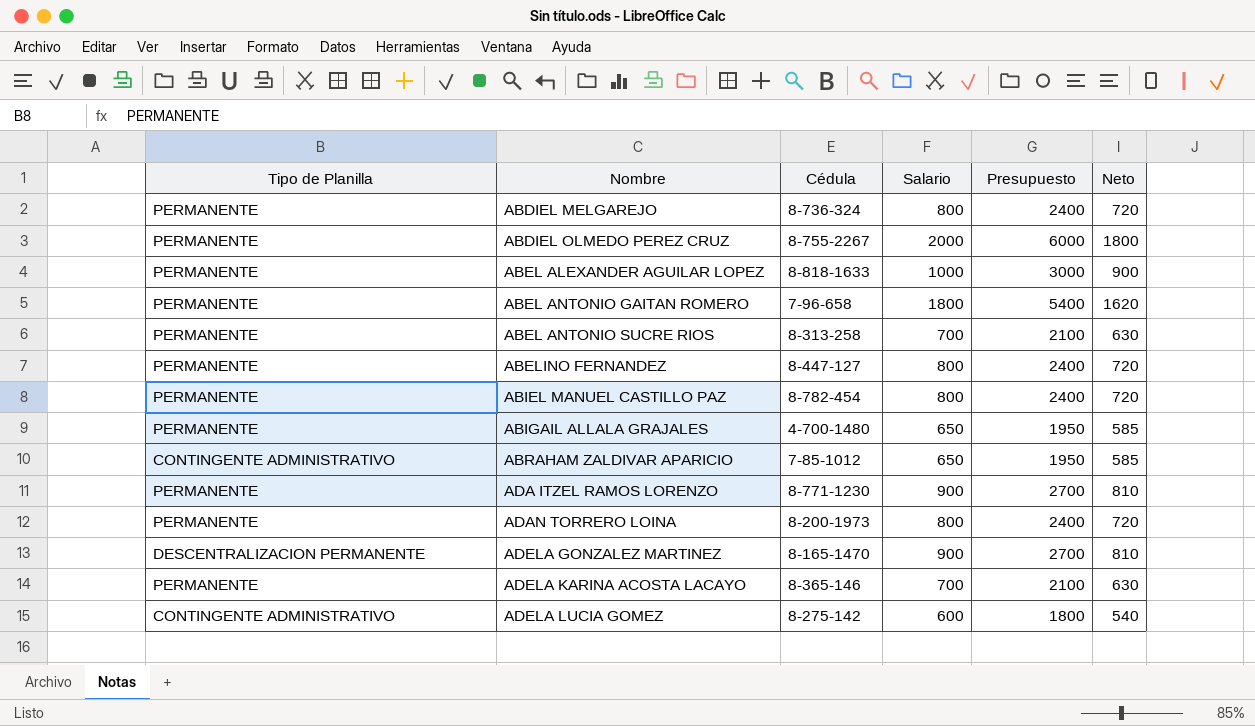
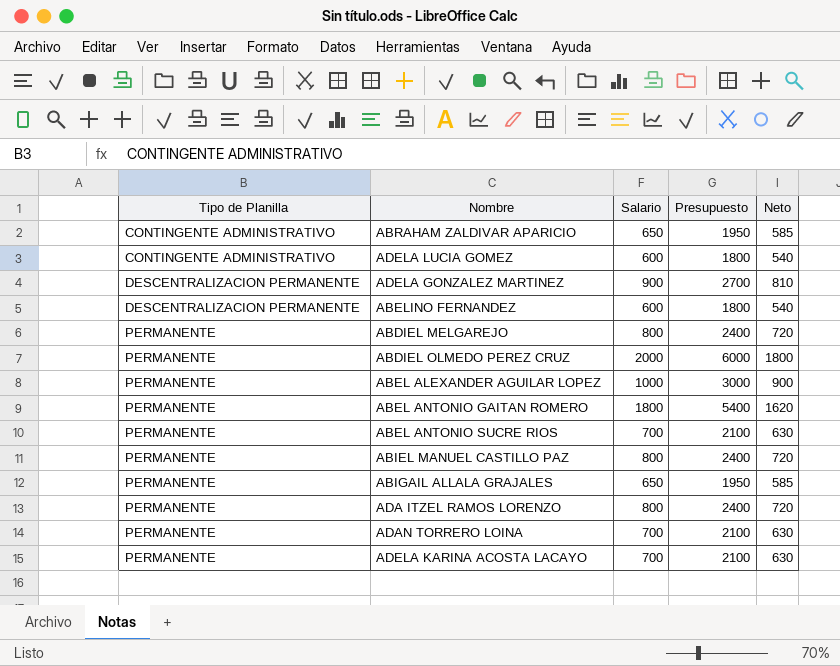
row order: Nombre ascending -> Tipo de Planilla ascending
column Cédula | position: 3 -> none
ABELINO FERNANDEZ | Tipo de Planilla: PERMANENTE -> DESCENTRALIZACION PERMANENTE
ABELINO FERNANDEZ | Salario: 800 -> 600
ABELINO FERNANDEZ | Presupuesto: 2400 -> 1800
ABELINO FERNANDEZ | Neto: 720 -> 540
ADA ITZEL RAMOS LORENZO | Salario: 900 -> 800
ADA ITZEL RAMOS LORENZO | Presupuesto: 2700 -> 2400
ADA ITZEL RAMOS LORENZO | Neto: 810 -> 720
ADAN TORRERO LOINA | Salario: 800 -> 700
ADAN TORRERO LOINA | Presupuesto: 2400 -> 2100
ADAN TORRERO LOINA | Neto: 720 -> 630

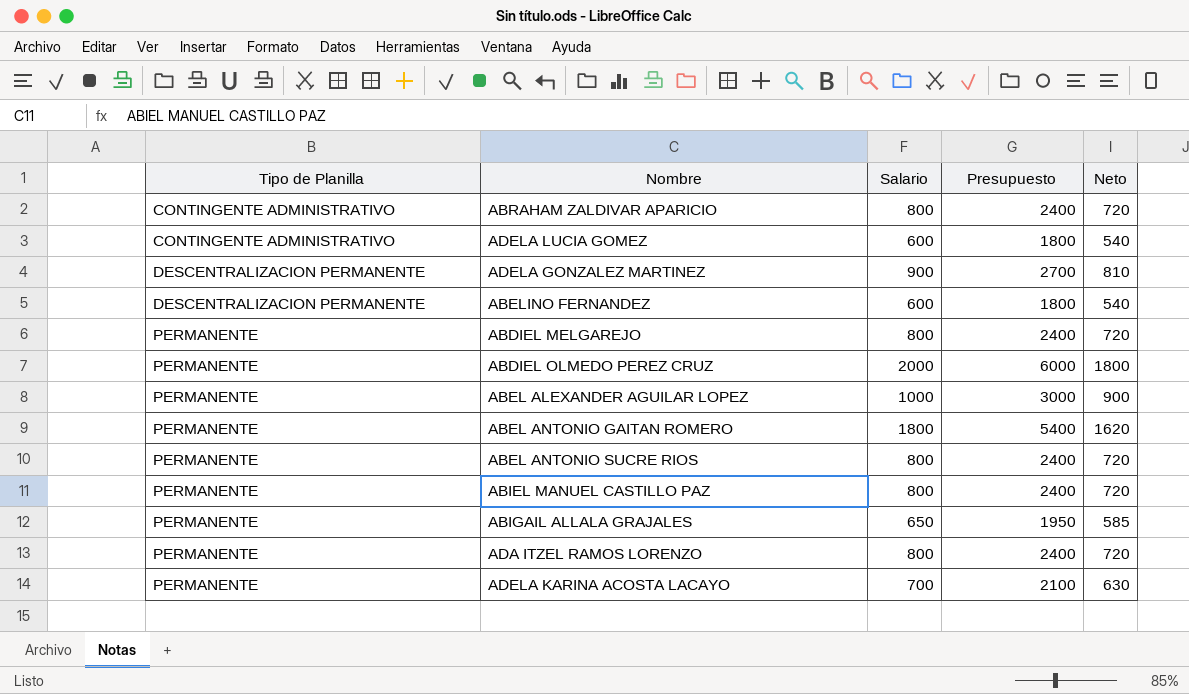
row ADAN TORRERO LOINA: PERMANENTE | 700 | 2100 | 630 -> none
ABRAHAM ZALDIVAR APARICIO | Salario: 650 -> 800
ABRAHAM ZALDIVAR APARICIO | Presupuesto: 1950 -> 2400
ABRAHAM ZALDIVAR APARICIO | Neto: 585 -> 720
ABEL ANTONIO SUCRE RIOS | Salario: 700 -> 800
ABEL ANTONIO SUCRE RIOS | Presupuesto: 2100 -> 2400
ABEL ANTONIO SUCRE RIOS | Neto: 630 -> 720

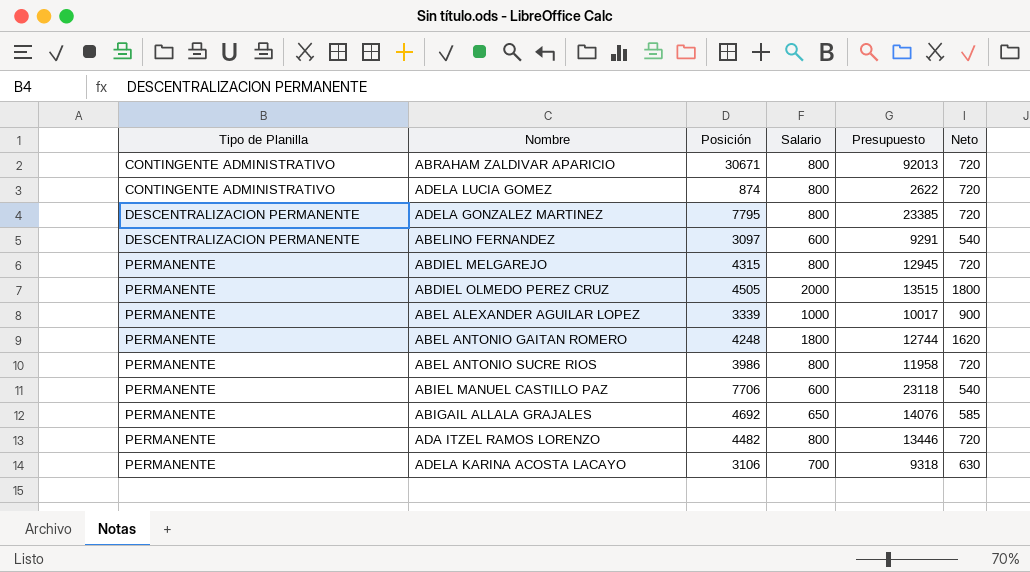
column Posición | position: none -> 3
column Presupuesto | formula: [Salario] * 3 -> [Posición] * 3
ADELA LUCIA GOMEZ | Salario: 600 -> 800
ADELA LUCIA GOMEZ | Neto: 540 -> 720
ADELA GONZALEZ MARTINEZ | Salario: 900 -> 800
ADELA GONZALEZ MARTINEZ | Neto: 810 -> 720
ABIEL MANUEL CASTILLO PAZ | Salario: 800 -> 600
ABIEL MANUEL CASTILLO PAZ | Neto: 720 -> 540

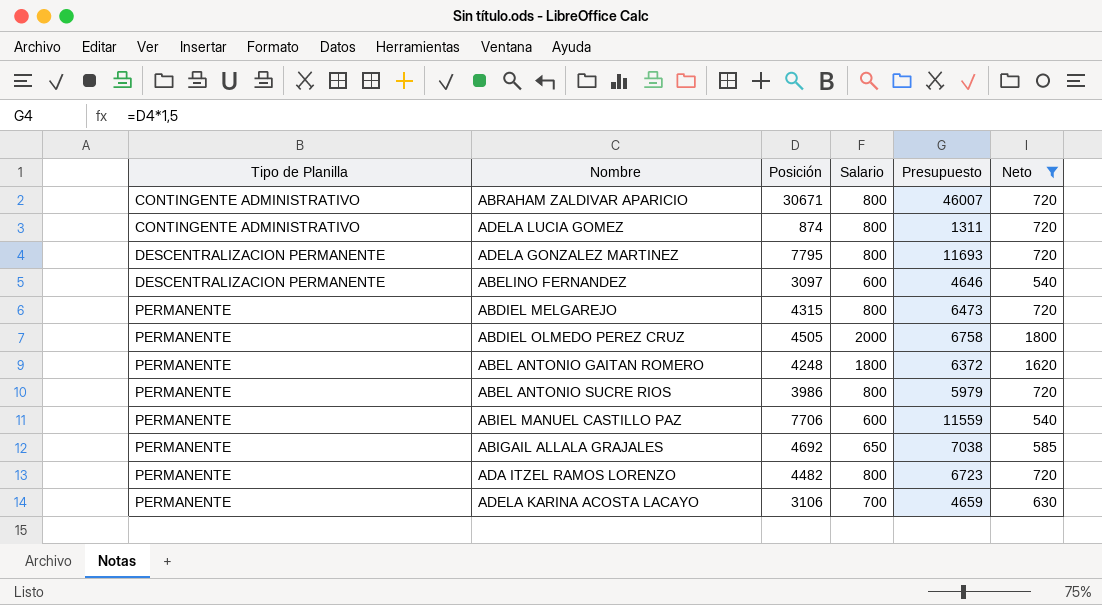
filter: none -> Neto != 900
column Presupuesto | formula: [Posición] * 3 -> [Posición] * 1,5

